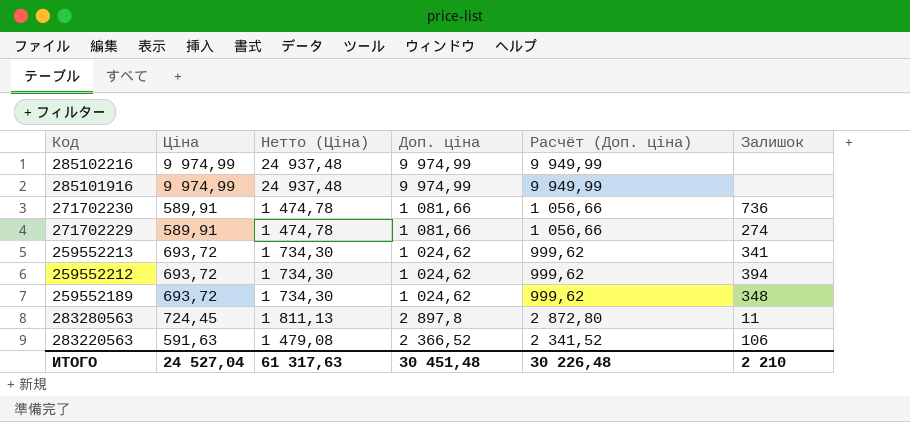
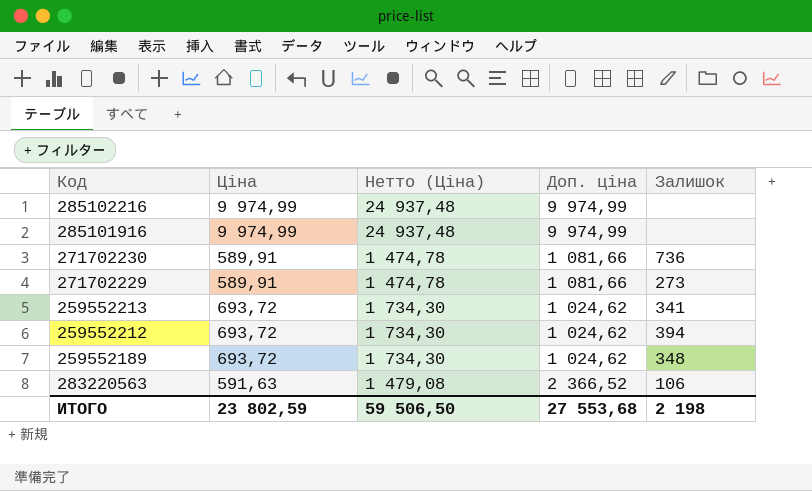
column Расчёт (Доп. ціна) | formula: [Доп. ціна] - 25 -> none
row 283280563: 724,45 | 1 811,13 | 2 897,8 | 2 872,80 | 11 -> none
271702229 | Залишок: 274 -> 273
ИТОГО | Ціна: 24 527,04 -> 23 802,59
ИТОГО | Нетто (Ціна): 61 317,63 -> 59 506,50
ИТОГО | Доп. ціна: 30 451,48 -> 27 553,68
ИТОГО | Залишок: 2 210 -> 2 198

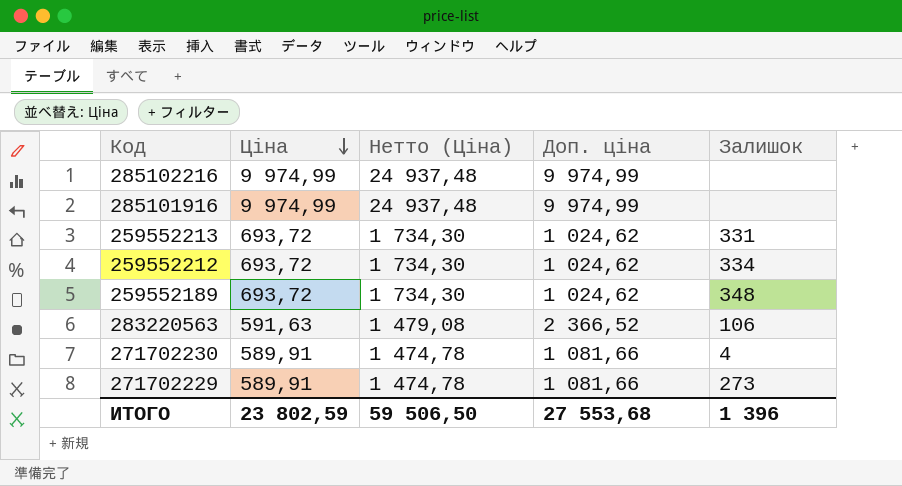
row order: none -> Ціна descending
259552213 | Залишок: 341 -> 331
259552212 | Залишок: 394 -> 334
271702230 | Залишок: 736 -> 4
ИТОГО | Залишок: 2 198 -> 1 396

